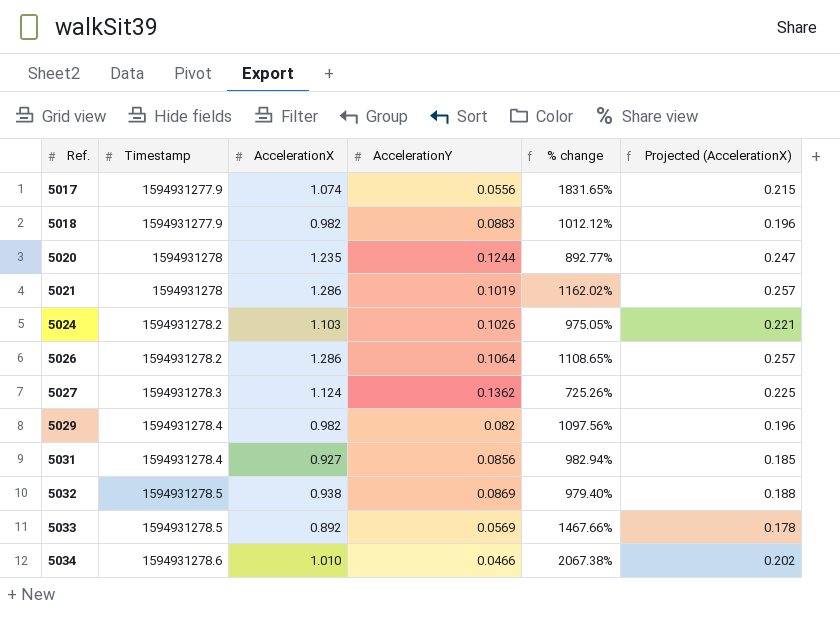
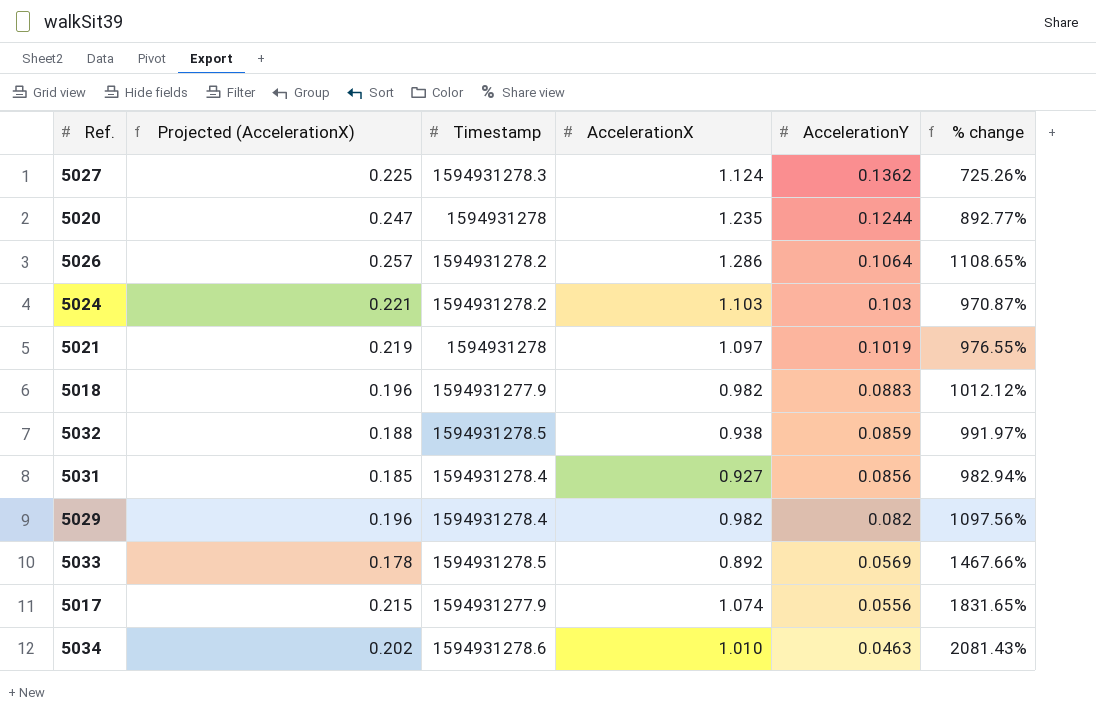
row order: Ref. ascending -> AccelerationY descending
column Projected (AccelerationX) | position: 6 -> 2
5024 | AccelerationY: 0.1026 -> 0.103
5024 | % change: 975.05% -> 970.87%
5021 | Projected (AccelerationX): 0.257 -> 0.219
5021 | AccelerationX: 1.286 -> 1.097
5021 | % change: 1162.02% -> 976.55%
5032 | AccelerationY: 0.0869 -> 0.0859
5032 | % change: 979.40% -> 991.97%
5034 | AccelerationY: 0.0466 -> 0.0463
5034 | % change: 2067.38% -> 2081.43%

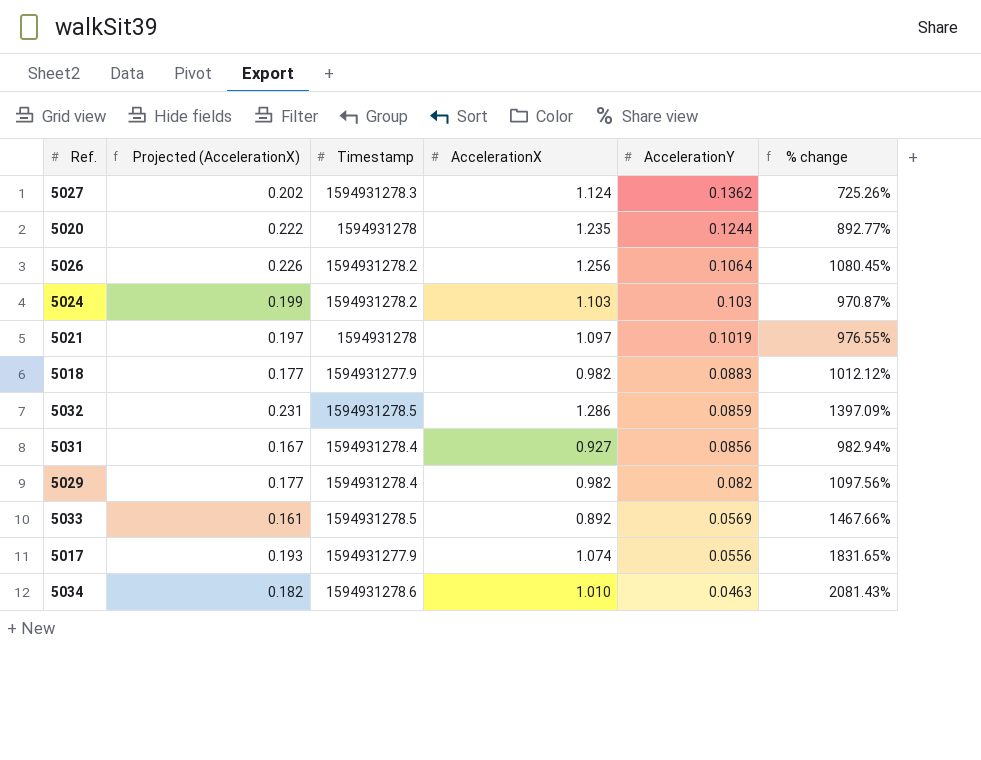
column Projected (AccelerationX) | formula: [AccelerationX] * 0.2 -> [AccelerationX] * 0.18
5026 | AccelerationX: 1.286 -> 1.256
5026 | % change: 1108.65% -> 1080.45%
5032 | AccelerationX: 0.938 -> 1.286
5032 | % change: 991.97% -> 1397.09%

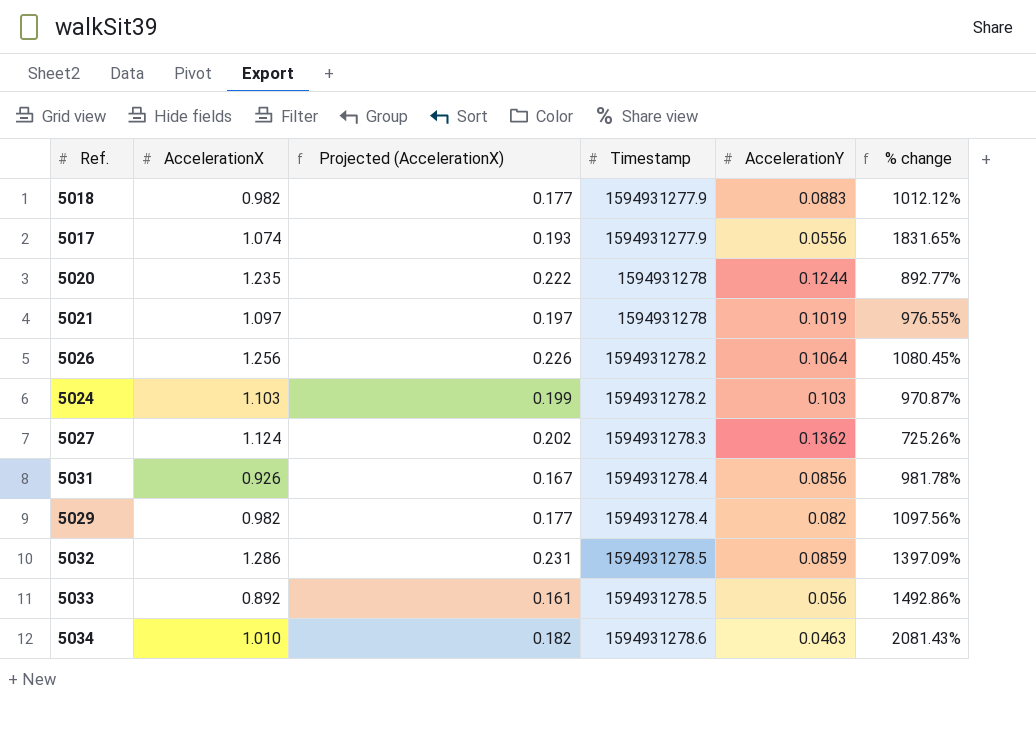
row order: AccelerationY descending -> Timestamp ascending
column AccelerationX | position: 4 -> 2
5031 | AccelerationX: 0.927 -> 0.926
5031 | % change: 982.94% -> 981.78%
5033 | AccelerationY: 0.0569 -> 0.056
5033 | % change: 1467.66% -> 1492.86%

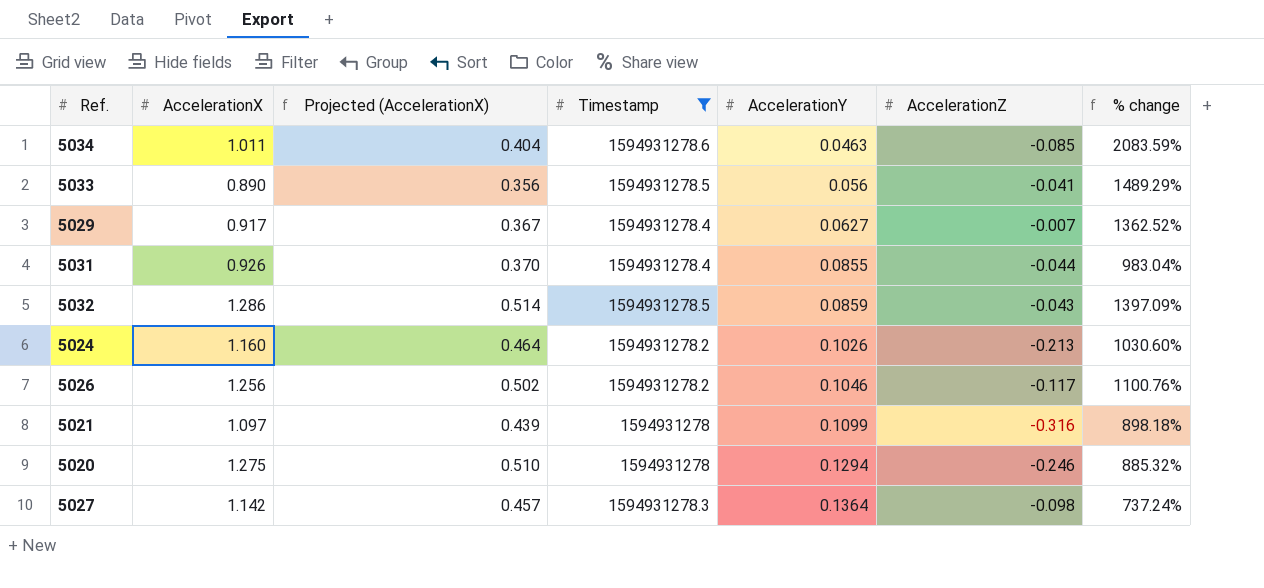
filter: none -> Timestamp != 1594931277.9
row order: Timestamp ascending -> AccelerationY ascending
column Projected (AccelerationX) | formula: [AccelerationX] * 0.18 -> [AccelerationX] * 0.4
column AccelerationZ | position: none -> 6
5034 | AccelerationX: 1.010 -> 1.011
5034 | % change: 2081.43% -> 2083.59%
5033 | AccelerationX: 0.892 -> 0.890
5033 | % change: 1492.86% -> 1489.29%
5029 | AccelerationX: 0.982 -> 0.917
5029 | AccelerationY: 0.082 -> 0.0627
5029 | % change: 1097.56% -> 1362.52%
5031 | AccelerationY: 0.0856 -> 0.0855
5031 | % change: 981.78% -> 983.04%
5024 | AccelerationX: 1.103 -> 1.160
5024 | AccelerationY: 0.103 -> 0.1026
5024 | % change: 970.87% -> 1030.60%
5026 | AccelerationY: 0.1064 -> 0.1046
5026 | % change: 1080.45% -> 1100.76%
5021 | AccelerationY: 0.1019 -> 0.1099
5021 | % change: 976.55% -> 898.18%
5020 | AccelerationX: 1.235 -> 1.275
5020 | AccelerationY: 0.1244 -> 0.1294
5020 | % change: 892.77% -> 885.32%
5027 | AccelerationX: 1.124 -> 1.142
5027 | AccelerationY: 0.1362 -> 0.1364
5027 | % change: 725.26% -> 737.24%

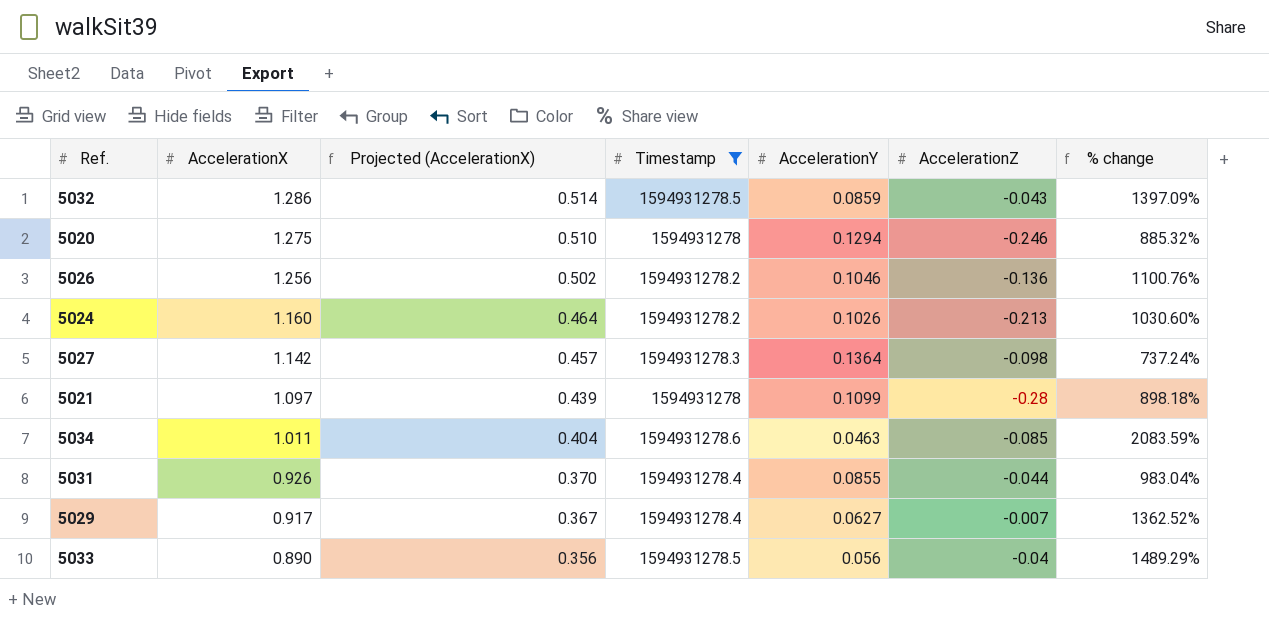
row order: AccelerationY ascending -> AccelerationX descending
5026 | AccelerationZ: -0.117 -> -0.136
5021 | AccelerationZ: -0.316 -> -0.28
5033 | AccelerationZ: -0.041 -> -0.04

